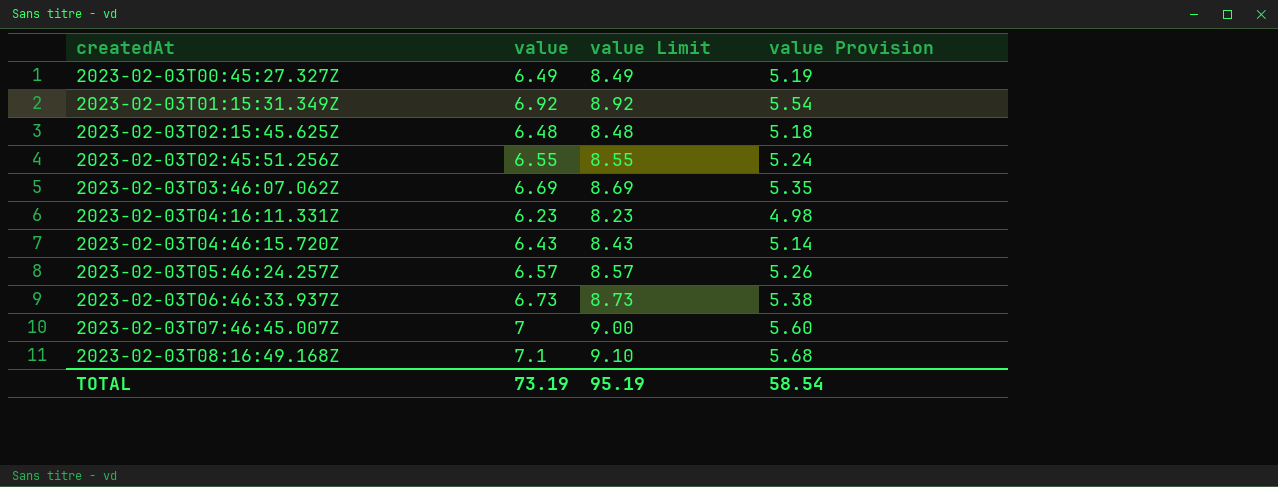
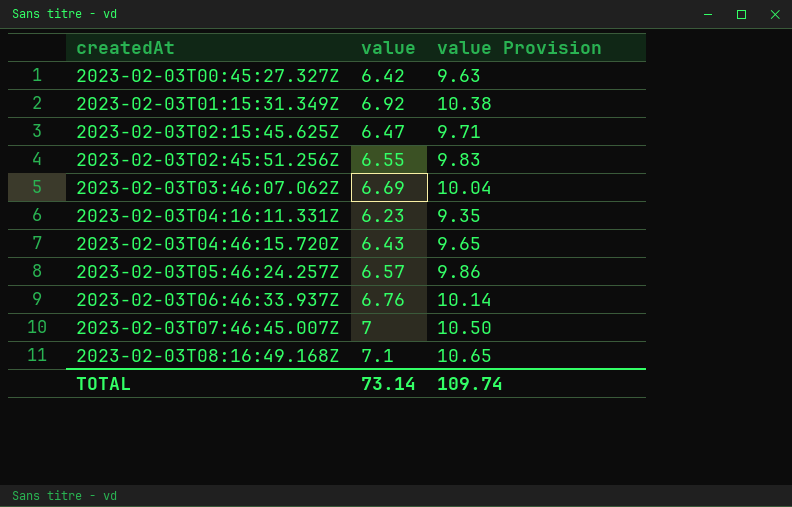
column value Limit | formula: [value] + 2 -> none
column value Provision | formula: [value] * 0.8 -> [value] * 1.5
2023-02-03T00:45:27.327Z | value: 6.49 -> 6.42
2023-02-03T02:15:45.625Z | value: 6.48 -> 6.47
2023-02-03T06:46:33.937Z | value: 6.73 -> 6.76
TOTAL | value: 73.19 -> 73.14
TOTAL | value Provision: 58.54 -> 109.74

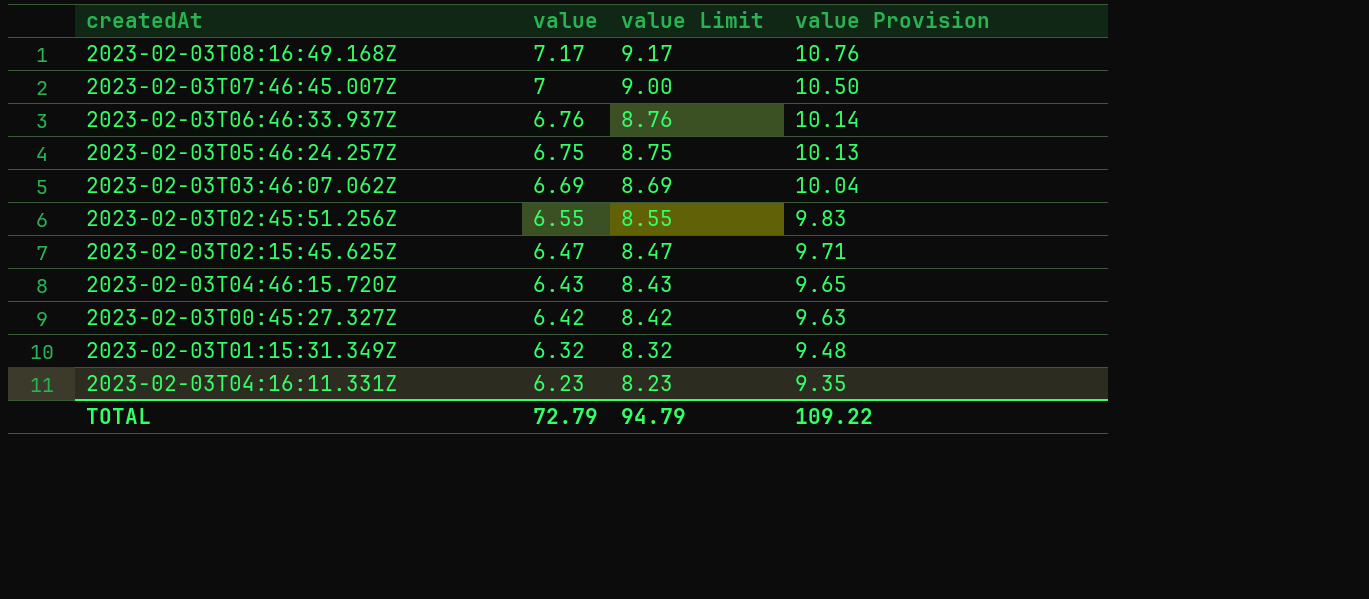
row order: createdAt ascending -> value descending
column value Limit | formula: none -> [value] + 2
2023-02-03T08:16:49.168Z | value: 7.1 -> 7.17
2023-02-03T08:16:49.168Z | value Provision: 10.65 -> 10.76
2023-02-03T05:46:24.257Z | value: 6.57 -> 6.75
2023-02-03T05:46:24.257Z | value Provision: 9.86 -> 10.13
2023-02-03T01:15:31.349Z | value: 6.92 -> 6.32
2023-02-03T01:15:31.349Z | value Provision: 10.38 -> 9.48
TOTAL | value: 73.14 -> 72.79
TOTAL | value Provision: 109.74 -> 109.22

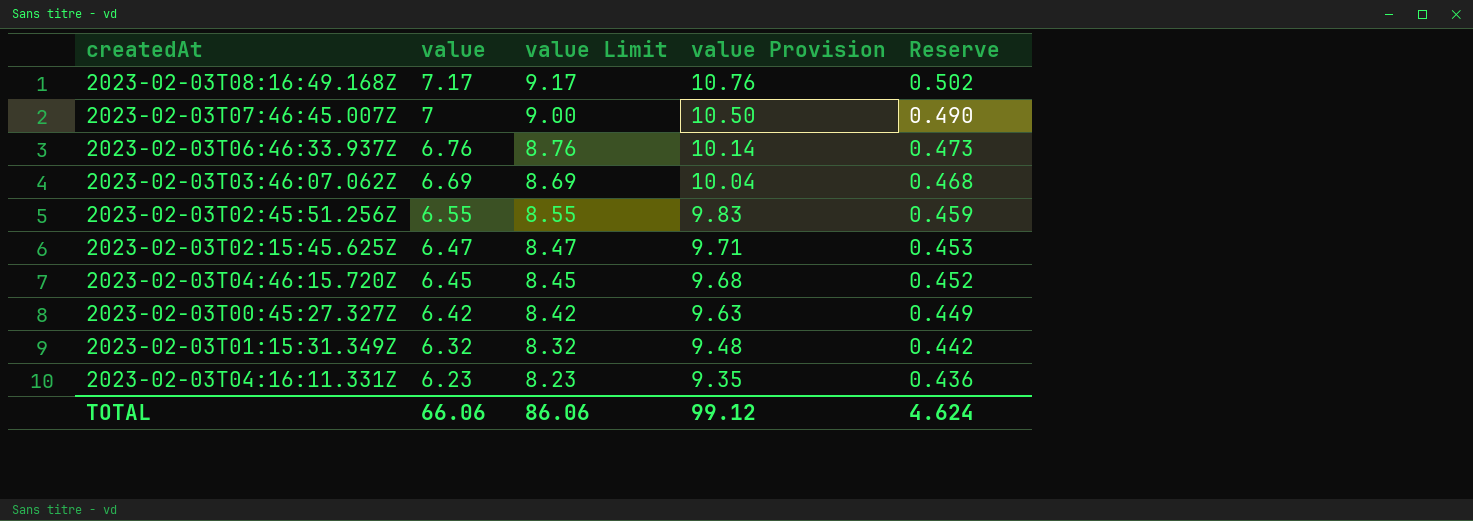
column Reserve | formula: none -> [value] * 0.07
row 2023-02-03T05:46:24.257Z: 6.75 | 8.75 | 10.13 -> none
2023-02-03T04:46:15.720Z | value: 6.43 -> 6.45
2023-02-03T04:46:15.720Z | value Limit: 8.43 -> 8.45
2023-02-03T04:46:15.720Z | value Provision: 9.65 -> 9.68
TOTAL | value: 72.79 -> 66.06
TOTAL | value Limit: 94.79 -> 86.06
TOTAL | value Provision: 109.22 -> 99.12

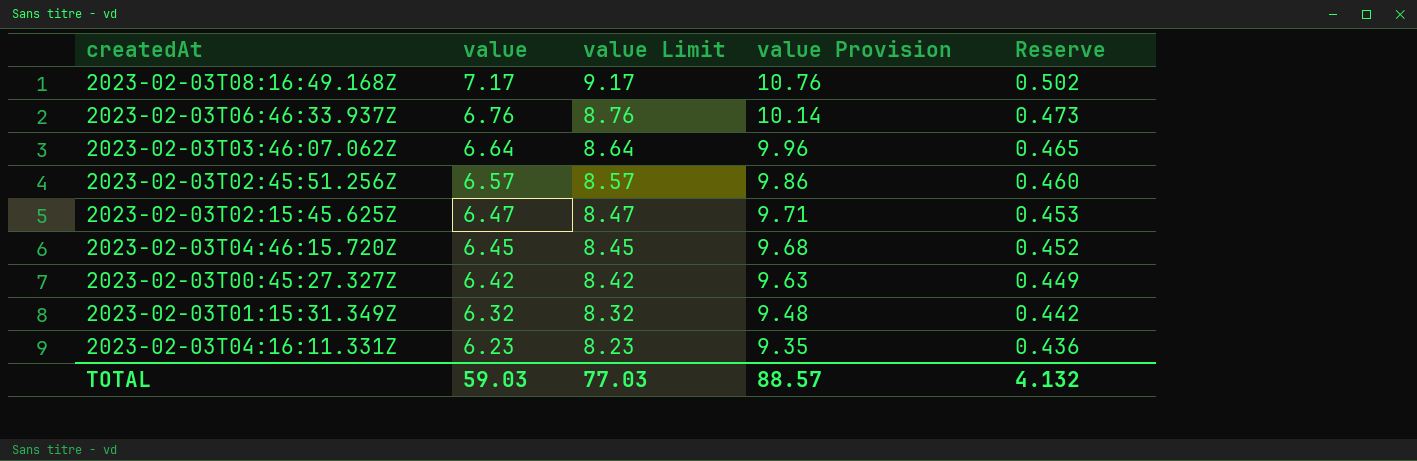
row 2023-02-03T07:46:45.007Z: 7 | 9.00 | 10.50 | 0.490 -> none
2023-02-03T03:46:07.062Z | value: 6.69 -> 6.64
2023-02-03T03:46:07.062Z | value Limit: 8.69 -> 8.64
2023-02-03T03:46:07.062Z | value Provision: 10.04 -> 9.96
2023-02-03T03:46:07.062Z | Reserve: 0.468 -> 0.465
2023-02-03T02:45:51.256Z | value: 6.55 -> 6.57
2023-02-03T02:45:51.256Z | value Limit: 8.55 -> 8.57
2023-02-03T02:45:51.256Z | value Provision: 9.83 -> 9.86
2023-02-03T02:45:51.256Z | Reserve: 0.459 -> 0.460
TOTAL | value: 66.06 -> 59.03
TOTAL | value Limit: 86.06 -> 77.03
TOTAL | value Provision: 99.12 -> 88.57
TOTAL | Reserve: 4.624 -> 4.132

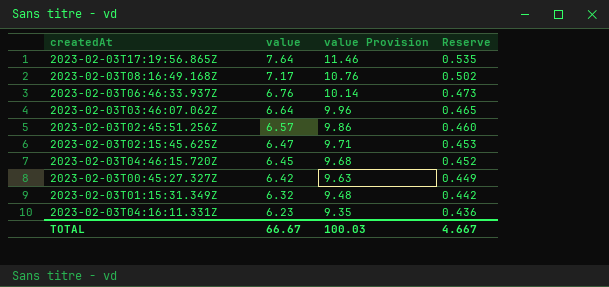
column value Limit | formula: [value] + 2 -> none
row 2023-02-03T17:19:56.865Z: none -> 7.64 | 11.46 | 0.535
TOTAL | value: 59.03 -> 66.67
TOTAL | value Provision: 88.57 -> 100.03
TOTAL | Reserve: 4.132 -> 4.667

